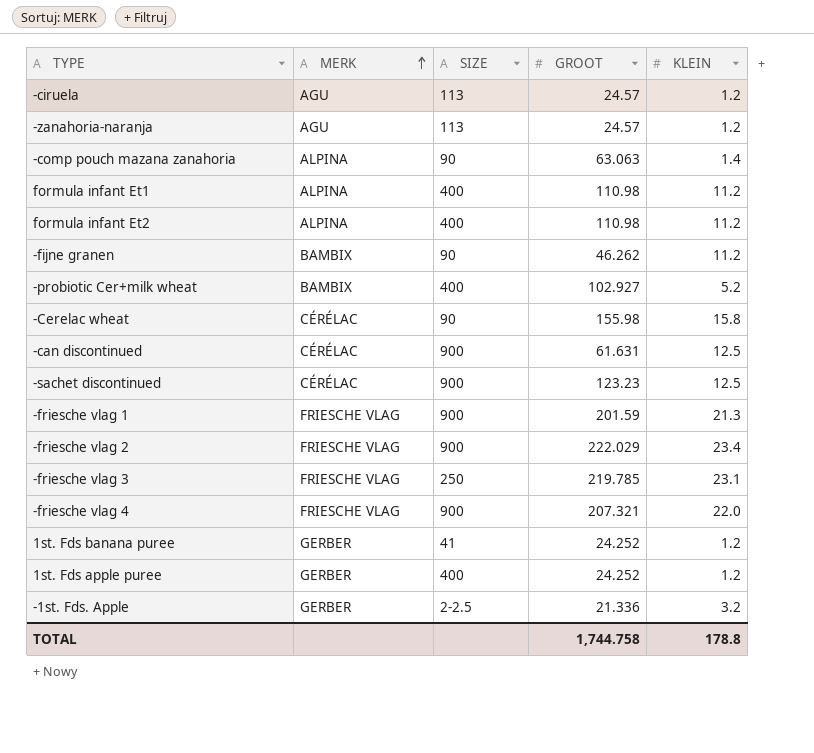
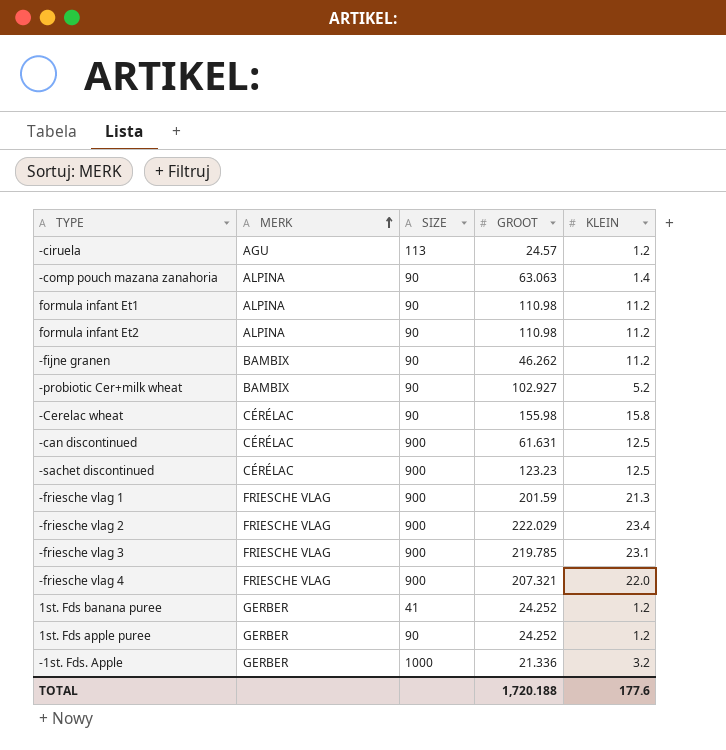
row -zanahoria-naranja: AGU | 113 | 24.57 | 1.2 -> none
formula infant Et1 | SIZE: 400 -> 90
formula infant Et2 | SIZE: 400 -> 90
-probiotic Cer+milk wheat | SIZE: 400 -> 90
-friesche vlag 3 | SIZE: 250 -> 900
1st. Fds apple puree | SIZE: 400 -> 90
-1st. Fds. Apple | SIZE: 2-2.5 -> 1000
TOTAL | GROOT: 1,744.758 -> 1,720.188
TOTAL | KLEIN: 178.8 -> 177.6

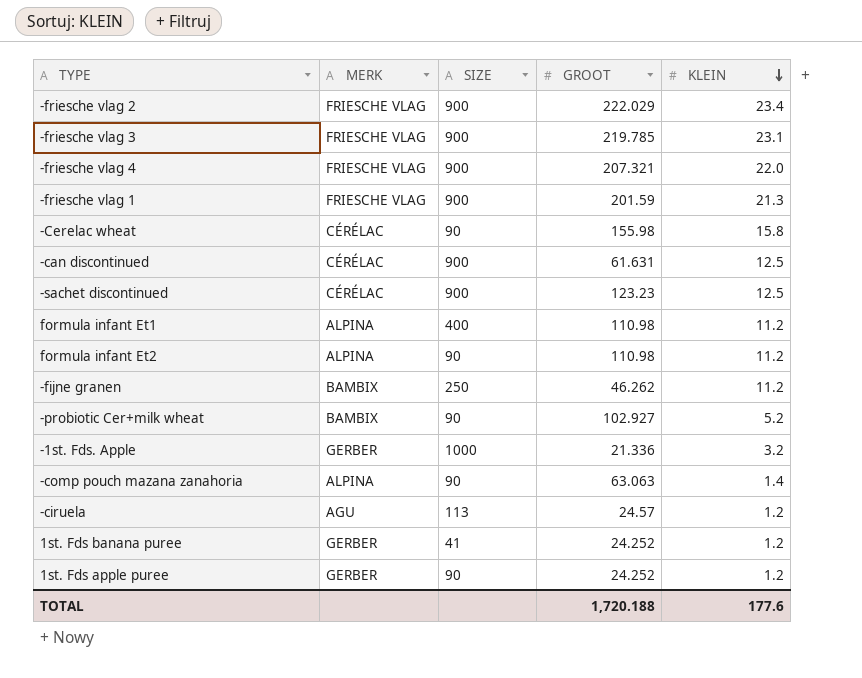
row order: MERK ascending -> KLEIN descending
formula infant Et1 | SIZE: 90 -> 400
-fijne granen | SIZE: 90 -> 250

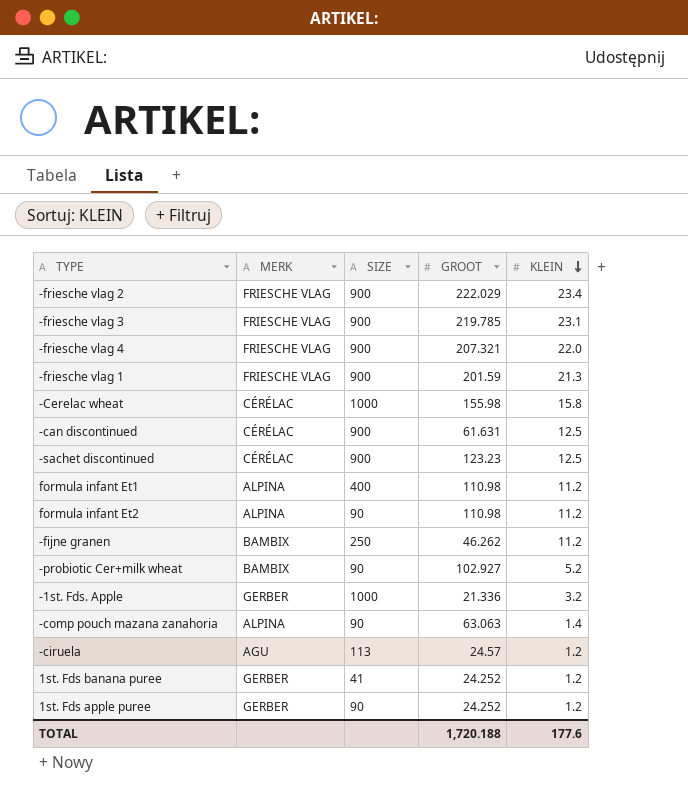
-Cerelac wheat | SIZE: 90 -> 1000

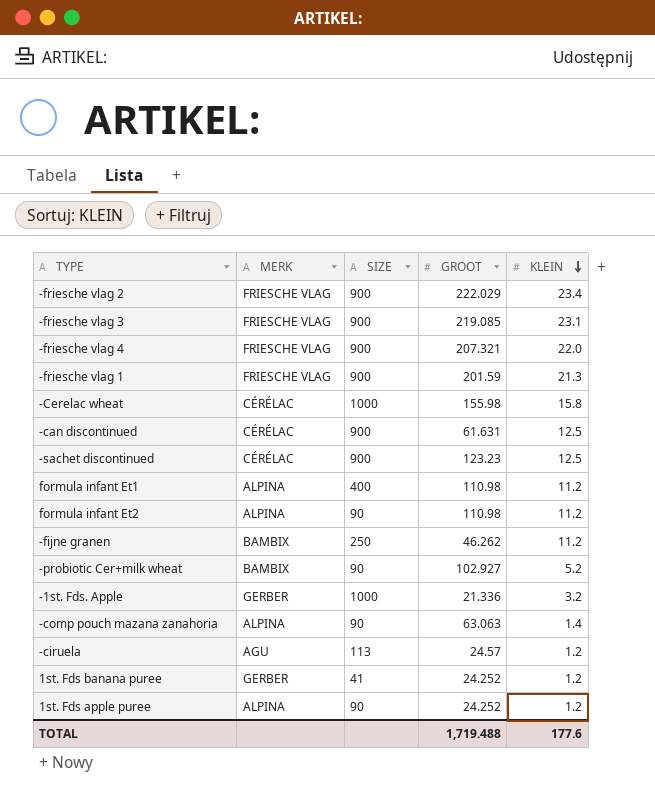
-friesche vlag 3 | GROOT: 219.785 -> 219.085
1st. Fds apple puree | MERK: GERBER -> ALPINA
TOTAL | GROOT: 1,720.188 -> 1,719.488

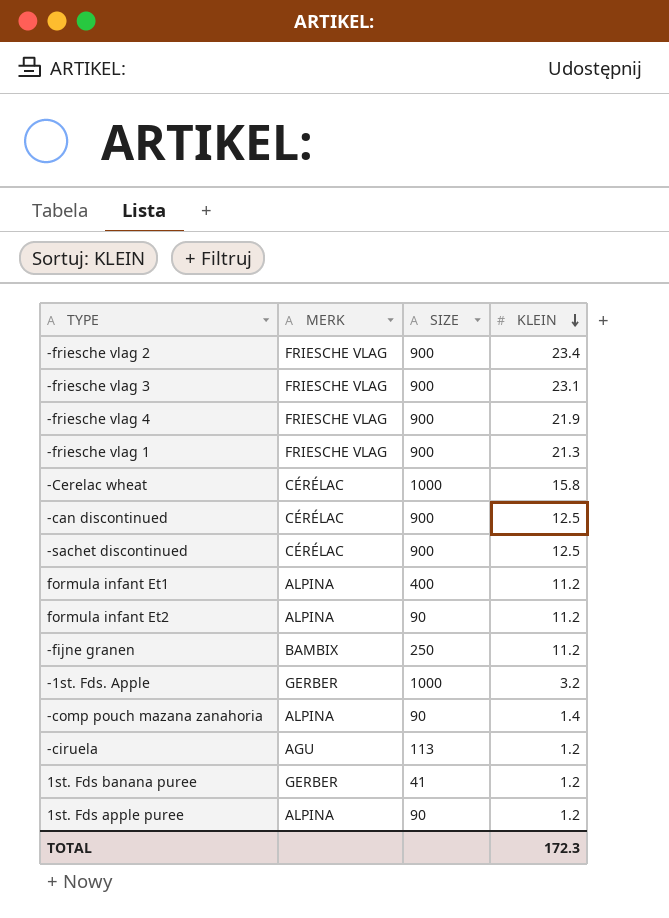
column GROOT | position: 4 -> none
row -probiotic Cer+milk wheat: BAMBIX | 90 | 102.927 | 5.2 -> none
-friesche vlag 4 | KLEIN: 22.0 -> 21.9
TOTAL | KLEIN: 177.6 -> 172.3

